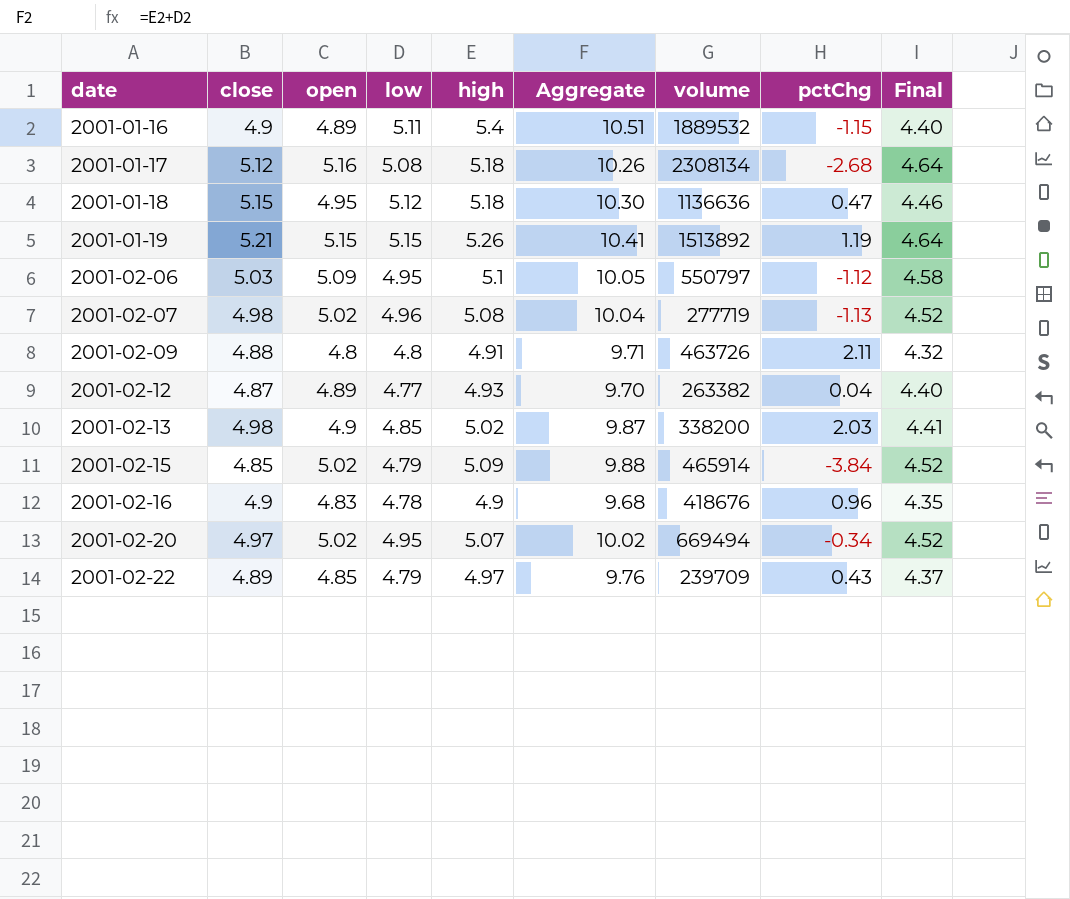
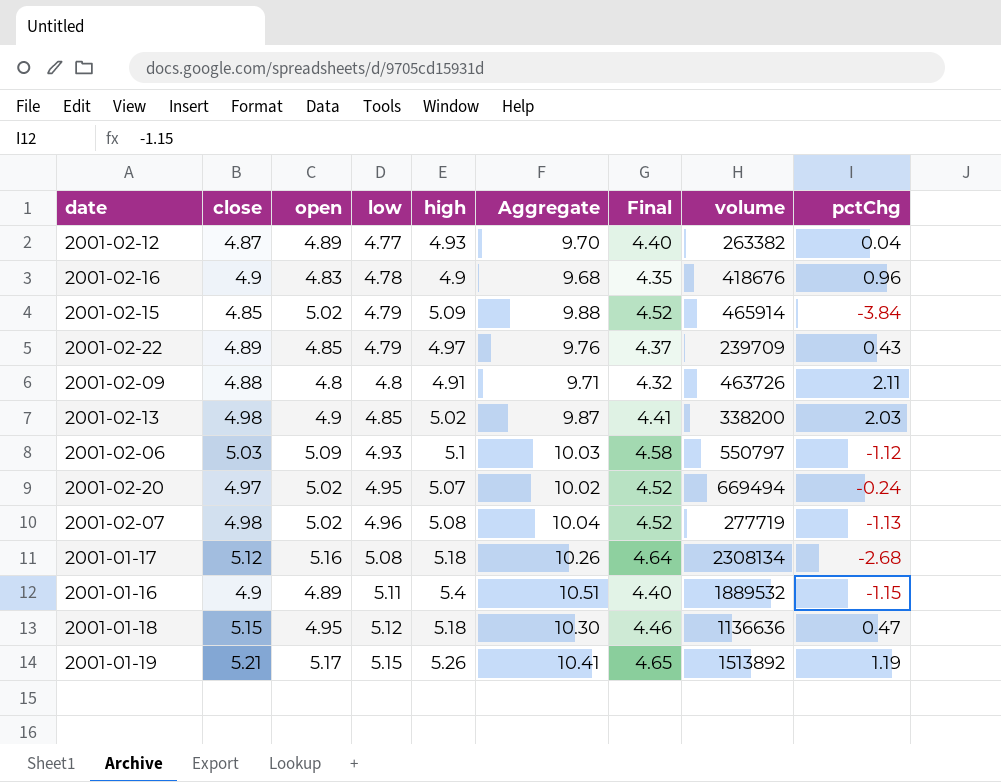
row order: date ascending -> low ascending
column Final | position: 9 -> 7
2001-02-06 | low: 4.95 -> 4.93
2001-02-06 | Aggregate: 10.05 -> 10.03
2001-02-20 | pctChg: -0.34 -> -0.24
2001-01-19 | open: 5.15 -> 5.17
2001-01-19 | Final: 4.64 -> 4.65

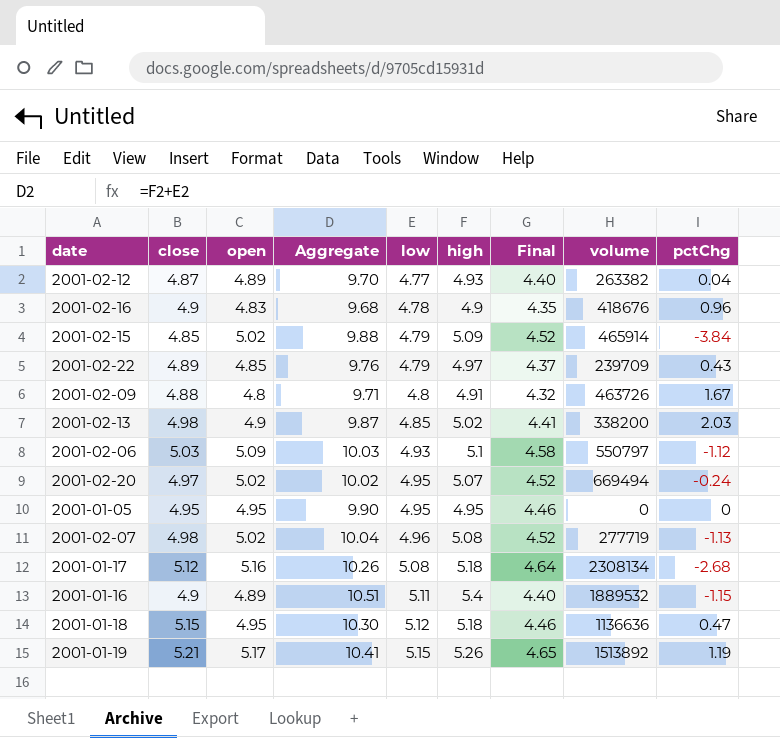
column Aggregate | position: 6 -> 4
2001-02-09 | pctChg: 2.11 -> 1.67
row 2001-01-05: none -> 4.95 | 4.95 | 9.90 | 4.95 | 4.95 | 4.46 | 0 | 0

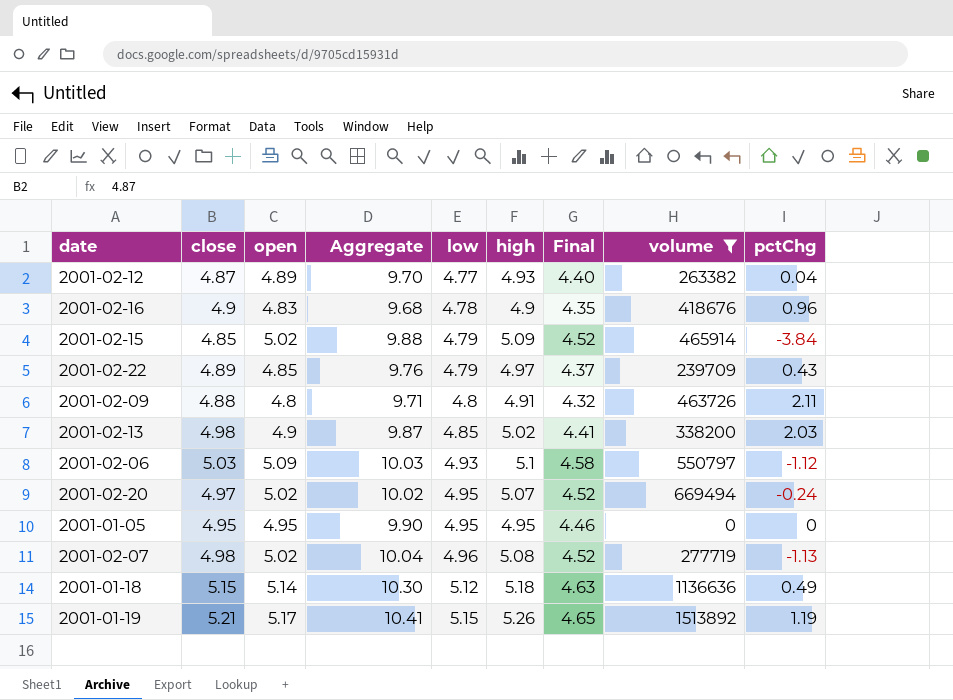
filter: none -> volume <= 1513892
2001-02-09 | pctChg: 1.67 -> 2.11
2001-01-18 | open: 4.95 -> 5.14
2001-01-18 | Final: 4.46 -> 4.63
2001-01-18 | pctChg: 0.47 -> 0.49

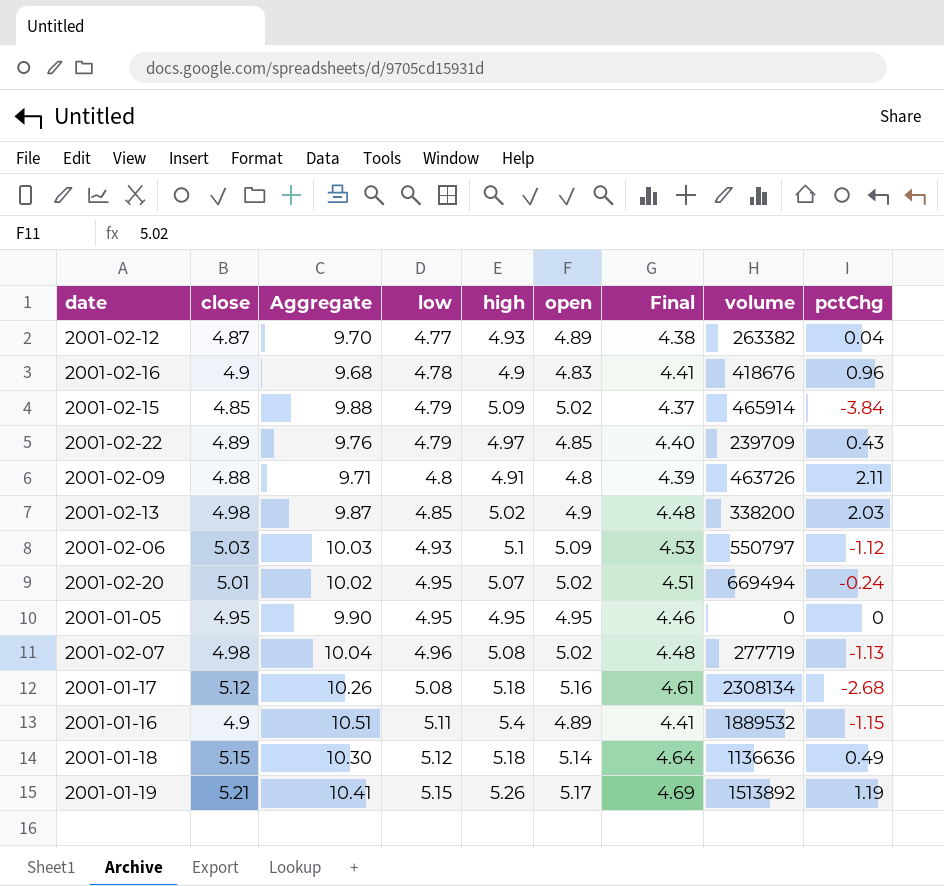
filter: volume <= 1513892 -> none
column open | position: 3 -> 6
column Final | formula: [open] * 0.9 -> [close] * 0.9
2001-02-20 | close: 4.97 -> 5.01

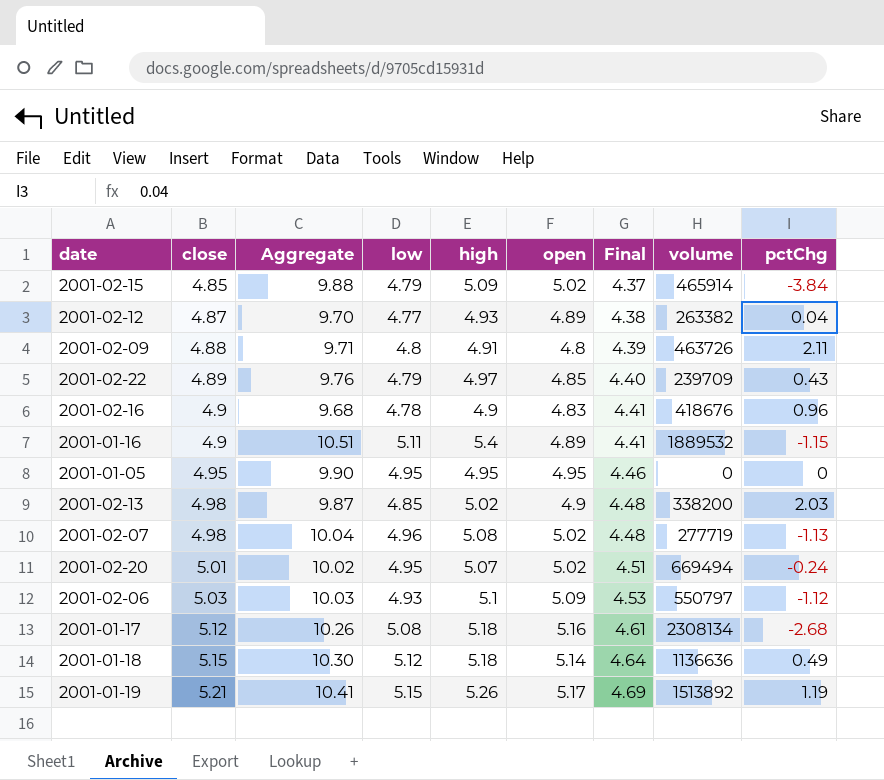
row order: low ascending -> close ascending

